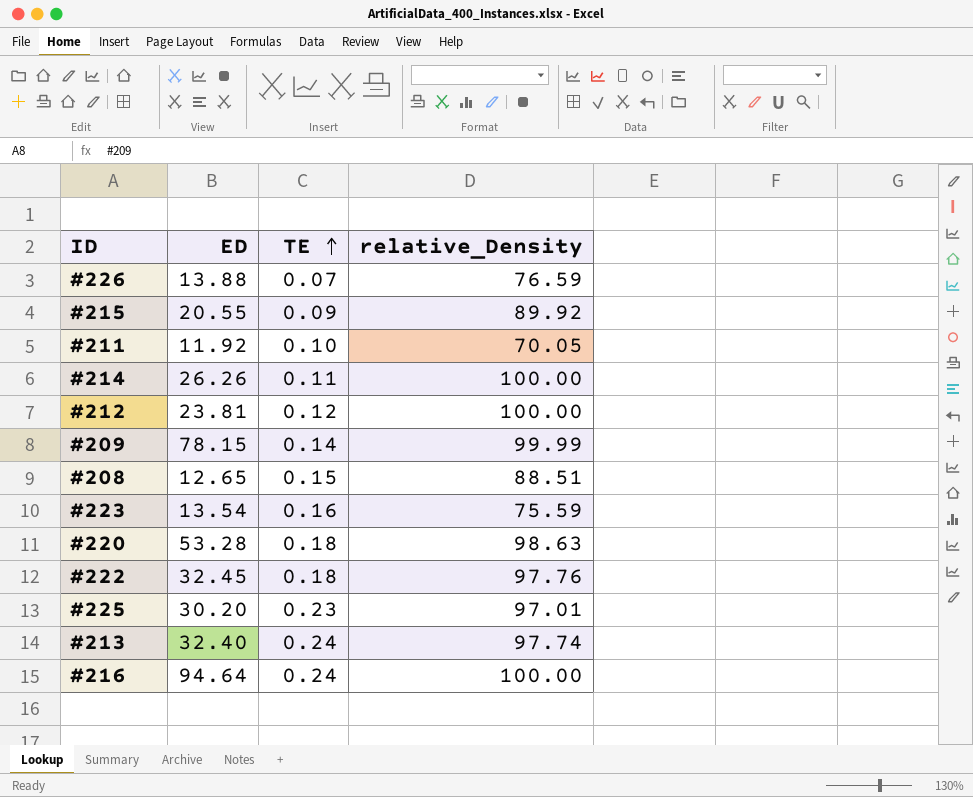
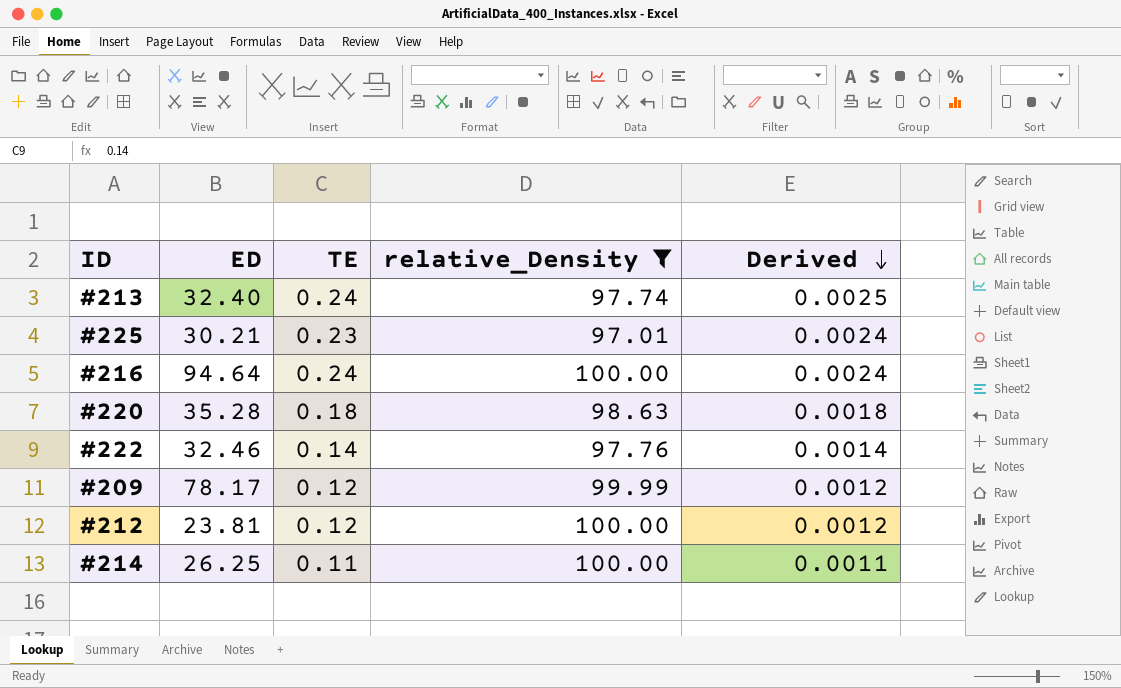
filter: none -> relative_Density >= 97.01
row order: TE ascending -> Derived descending
column Derived | formula: none -> [TE] / [relative_Density]
#225 | ED: 30.20 -> 30.21
#220 | ED: 53.28 -> 35.28
#222 | ED: 32.45 -> 32.46
#222 | TE: 0.18 -> 0.14
#209 | ED: 78.15 -> 78.17
#209 | TE: 0.14 -> 0.12
#214 | ED: 26.26 -> 26.25

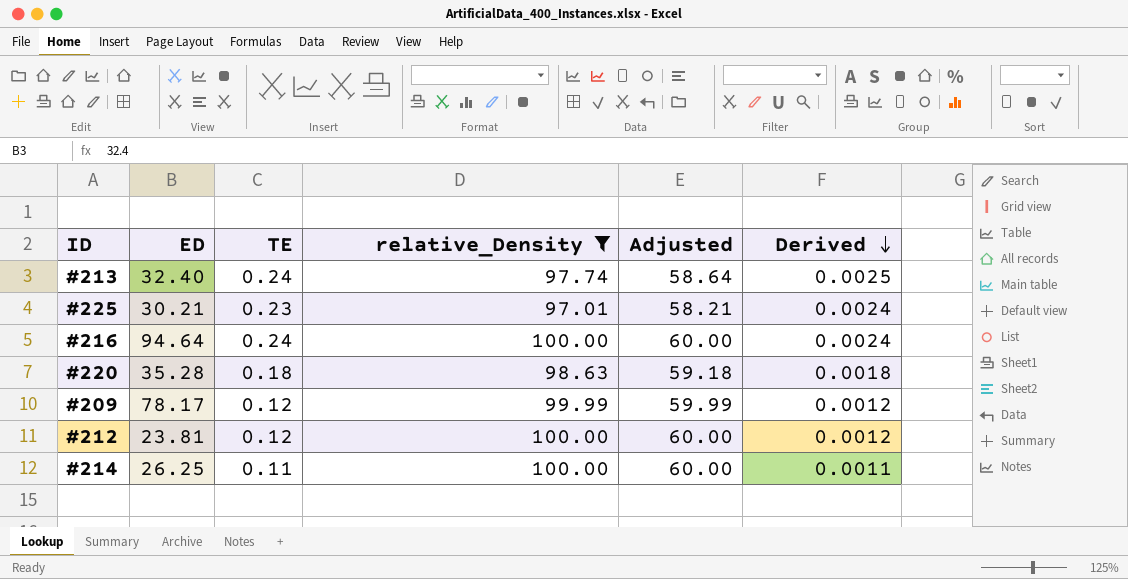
column Adjusted | formula: none -> [relative_Density] * 0.6
row #222: 32.46 | 0.14 | 97.76 | 0.0014 -> none

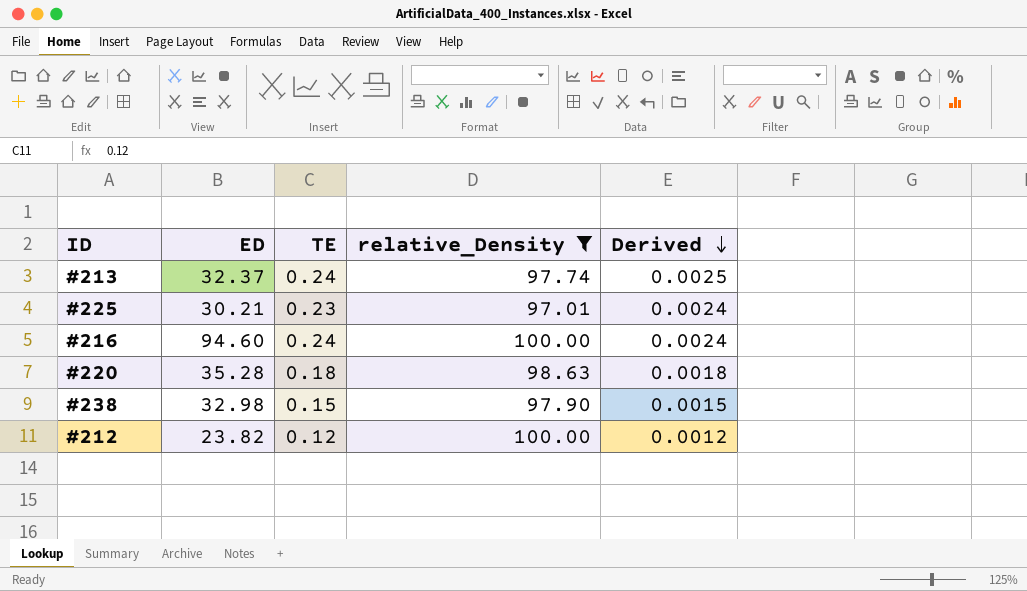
column Adjusted | formula: [relative_Density] * 0.6 -> none
row #209: 78.17 | 0.12 | 99.99 | 59.99 | 0.0012 -> none
row #214: 26.25 | 0.11 | 100.00 | 60.00 | 0.0011 -> none
#213 | ED: 32.40 -> 32.37
#216 | ED: 94.64 -> 94.60
row #238: none -> 32.98 | 0.15 | 97.90 | 0.0015
#212 | ED: 23.81 -> 23.82

